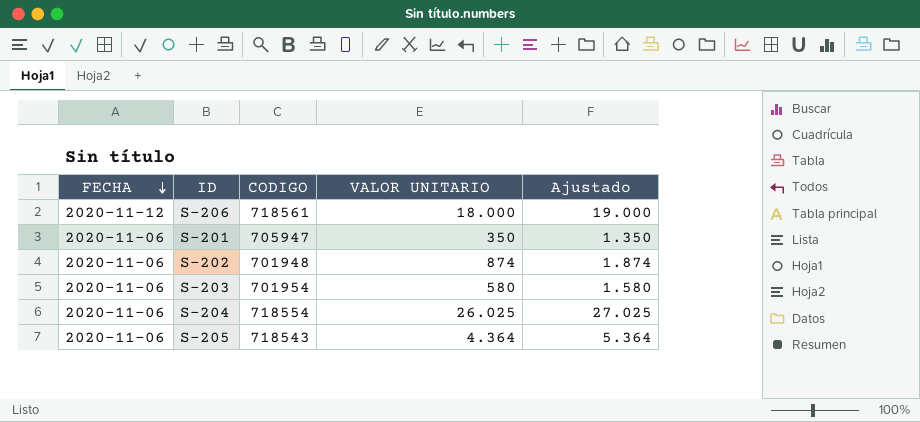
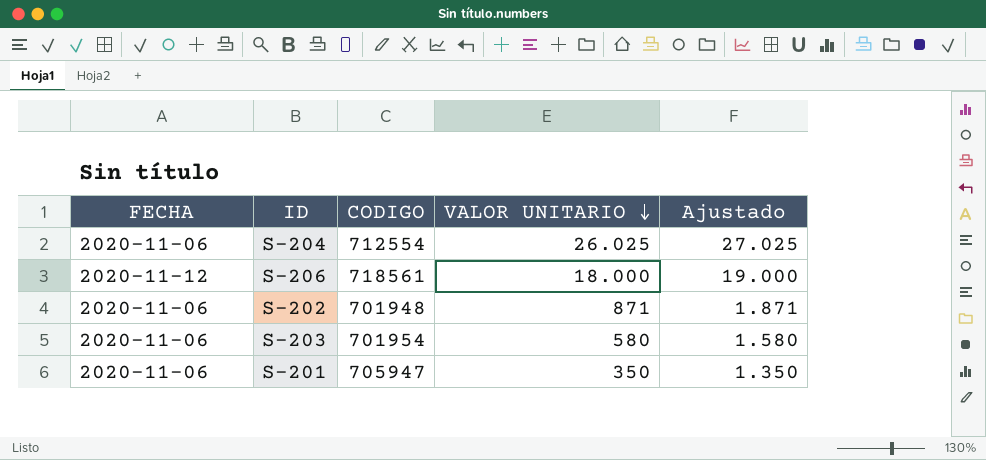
row order: FECHA descending -> VALOR UNITARIO descending
row S-205: 2020-11-06 | 718543 | 4.364 | 5.364 -> none
S-204 | CODIGO: 718554 -> 712554
S-202 | VALOR UNITARIO: 874 -> 871
S-202 | Ajustado: 1.874 -> 1.871

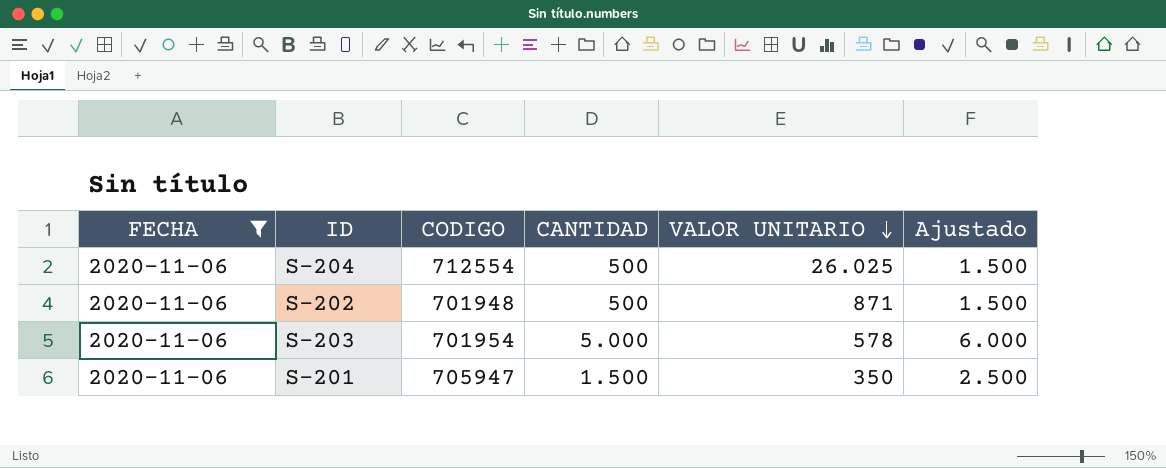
filter: none -> FECHA = 2020-11-06
column CANTIDAD | position: none -> 4
column Ajustado | formula: [VALOR UNITARIO] + 1000 -> [CANTIDAD] + 1000
S-203 | VALOR UNITARIO: 580 -> 578

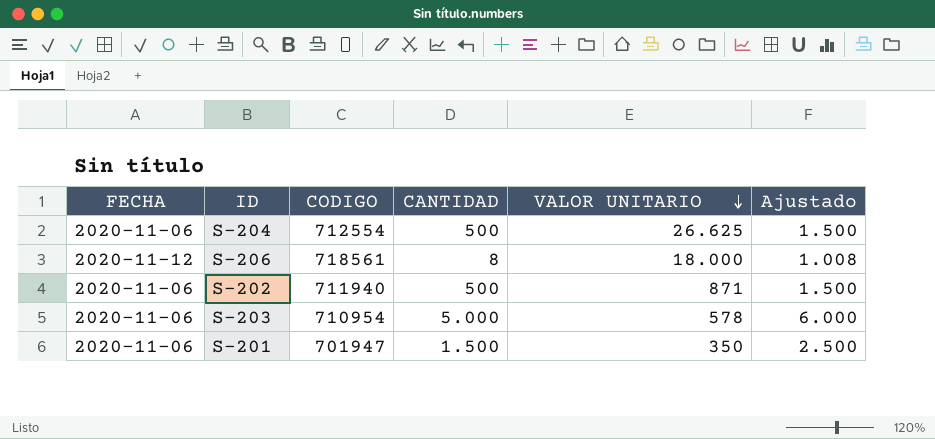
filter: FECHA = 2020-11-06 -> none
S-204 | VALOR UNITARIO: 26.025 -> 26.625
S-202 | CODIGO: 701948 -> 711940
S-203 | CODIGO: 701954 -> 710954
S-201 | CODIGO: 705947 -> 701947

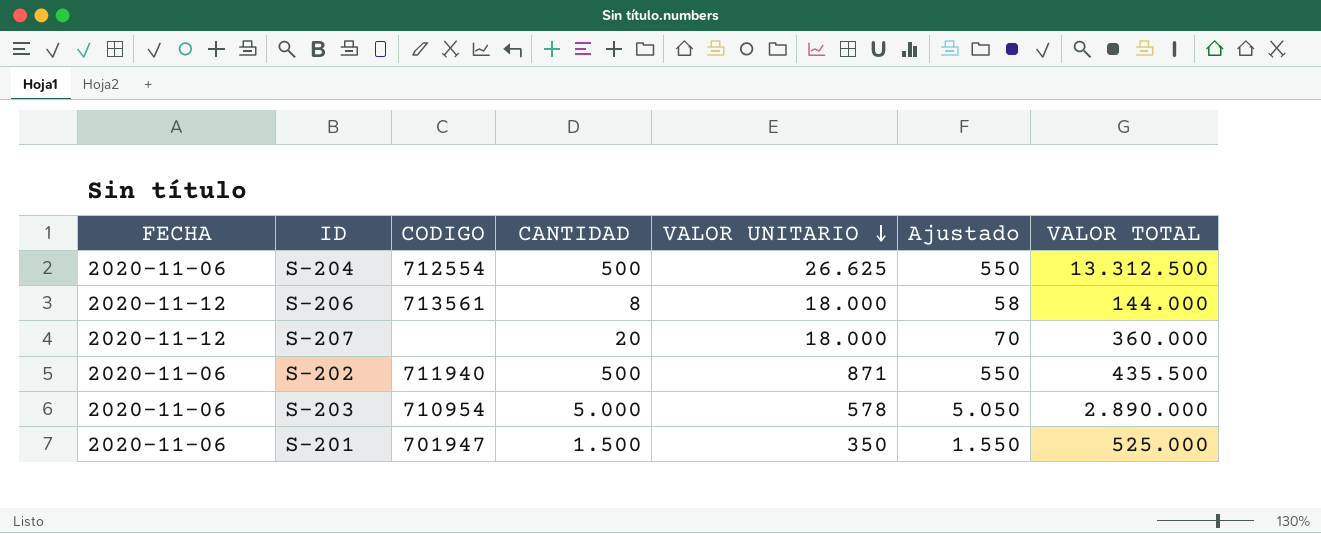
column Ajustado | formula: [CANTIDAD] + 1000 -> [CANTIDAD] + 50
column VALOR TOTAL | formula: none -> [CANTIDAD] * [VALOR UNITARIO]
S-206 | CODIGO: 718561 -> 713561
row S-207: none -> 2020-11-12 | none | 20 | 18.000 | 70 | 360.000

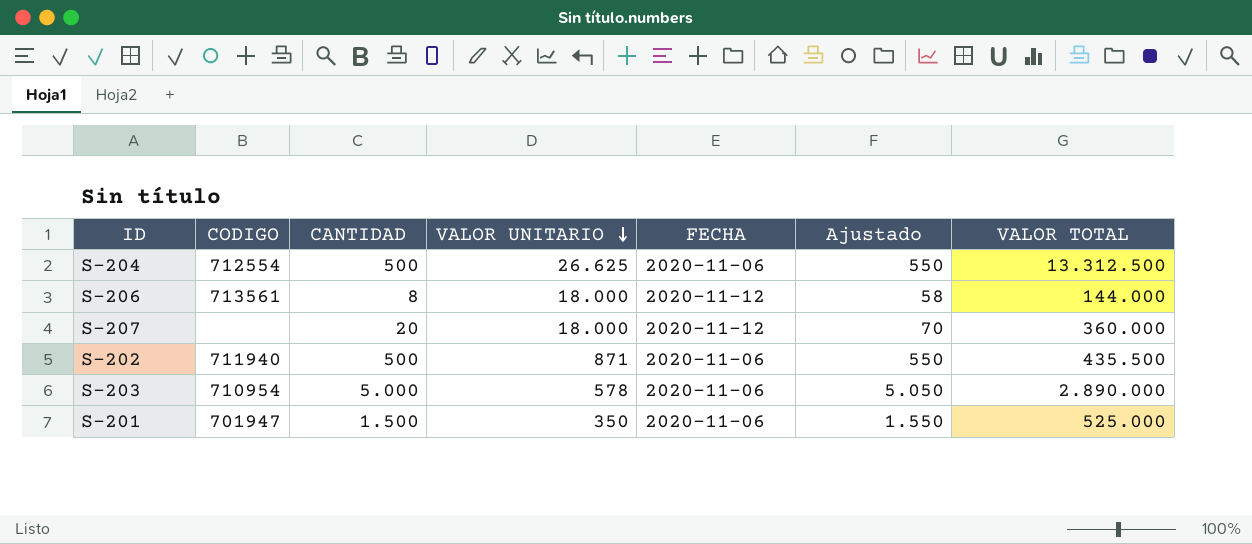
column FECHA | position: 1 -> 5

